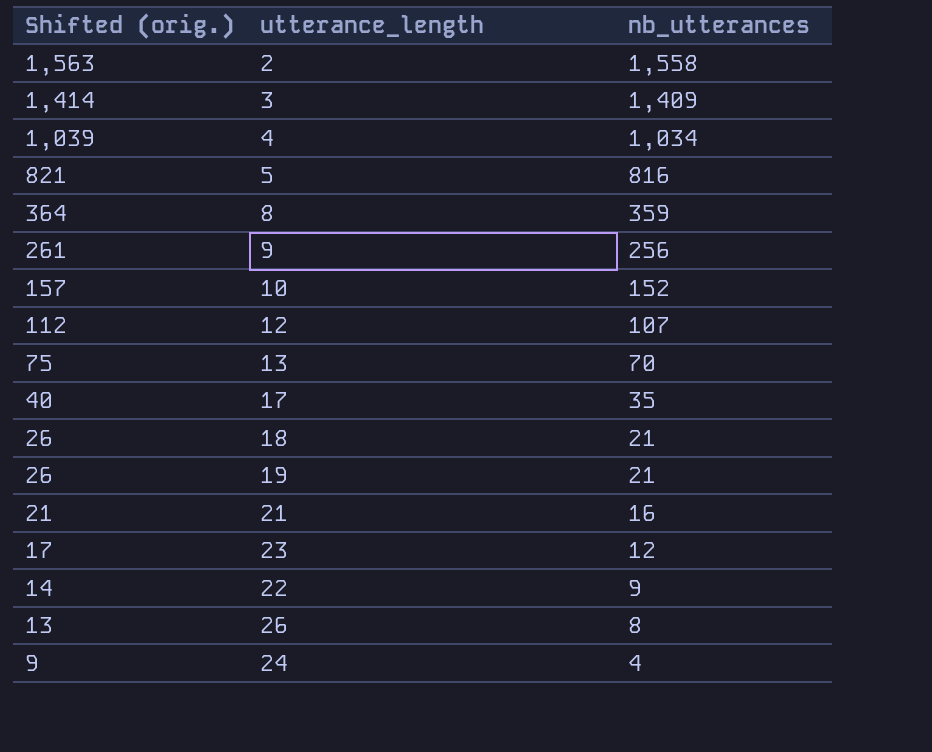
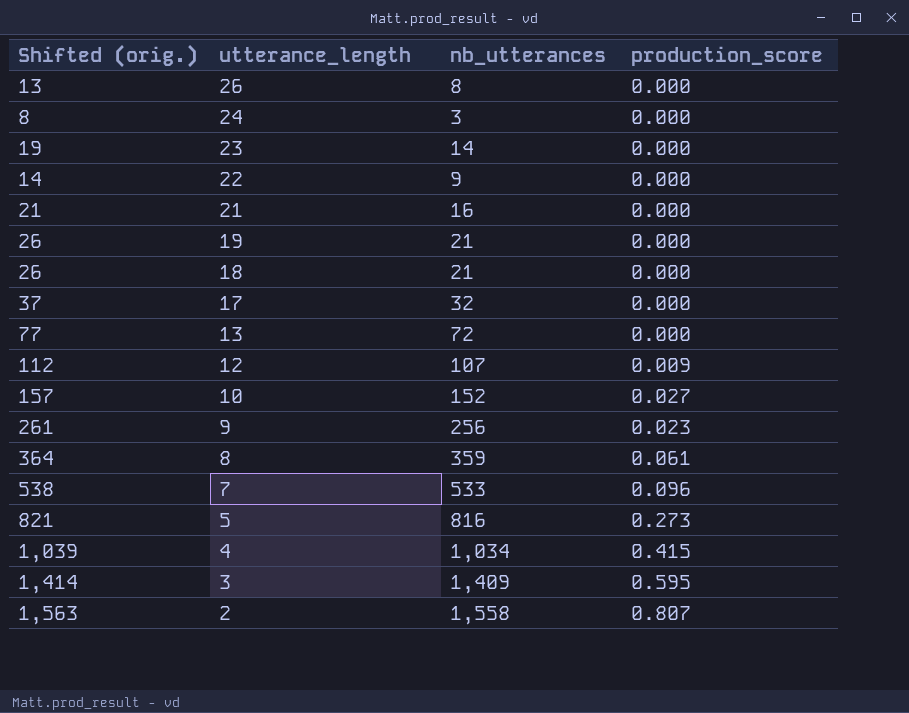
row order: Shifted (orig.) descending -> utterance_length descending
column production_score | position: none -> 4
24 | Shifted (orig.): 9 -> 8
24 | nb_utterances: 4 -> 3
23 | Shifted (orig.): 17 -> 19
23 | nb_utterances: 12 -> 14
17 | Shifted (orig.): 40 -> 37
17 | nb_utterances: 35 -> 32
13 | Shifted (orig.): 75 -> 77
13 | nb_utterances: 70 -> 72
row 7: none -> 538 | 533 | 0.096

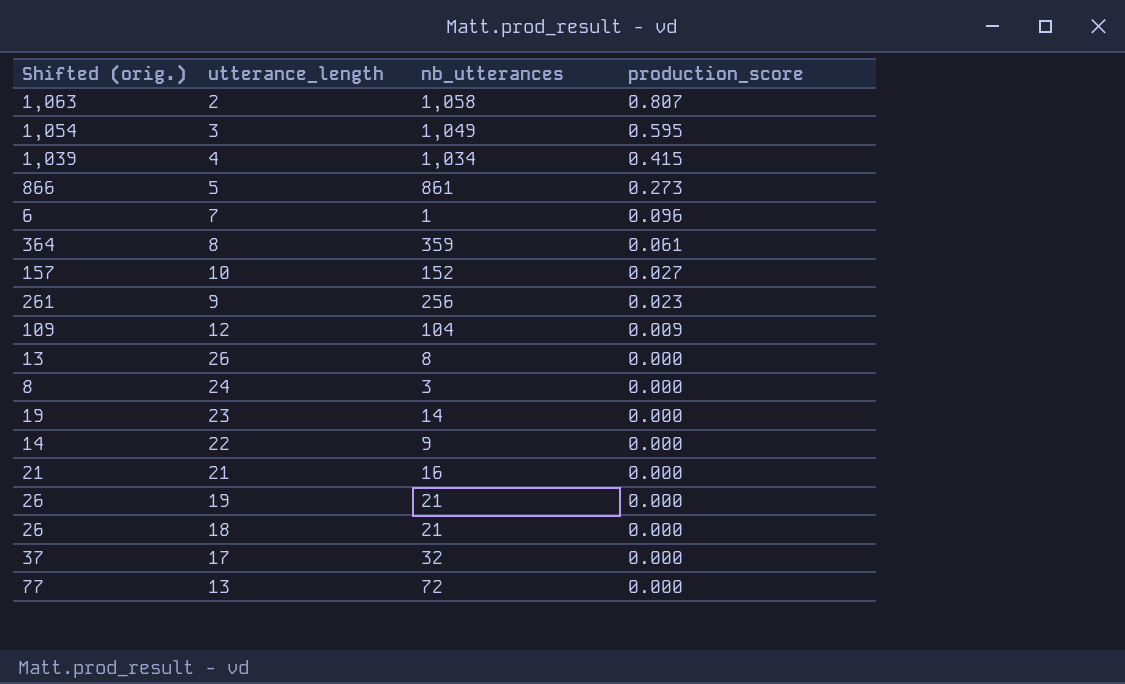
row order: utterance_length descending -> production_score descending
2 | Shifted (orig.): 1,563 -> 1,063
2 | nb_utterances: 1,558 -> 1,058
3 | Shifted (orig.): 1,414 -> 1,054
3 | nb_utterances: 1,409 -> 1,049
5 | Shifted (orig.): 821 -> 866
5 | nb_utterances: 816 -> 861
7 | Shifted (orig.): 538 -> 6
7 | nb_utterances: 533 -> 1
12 | Shifted (orig.): 112 -> 109
12 | nb_utterances: 107 -> 104

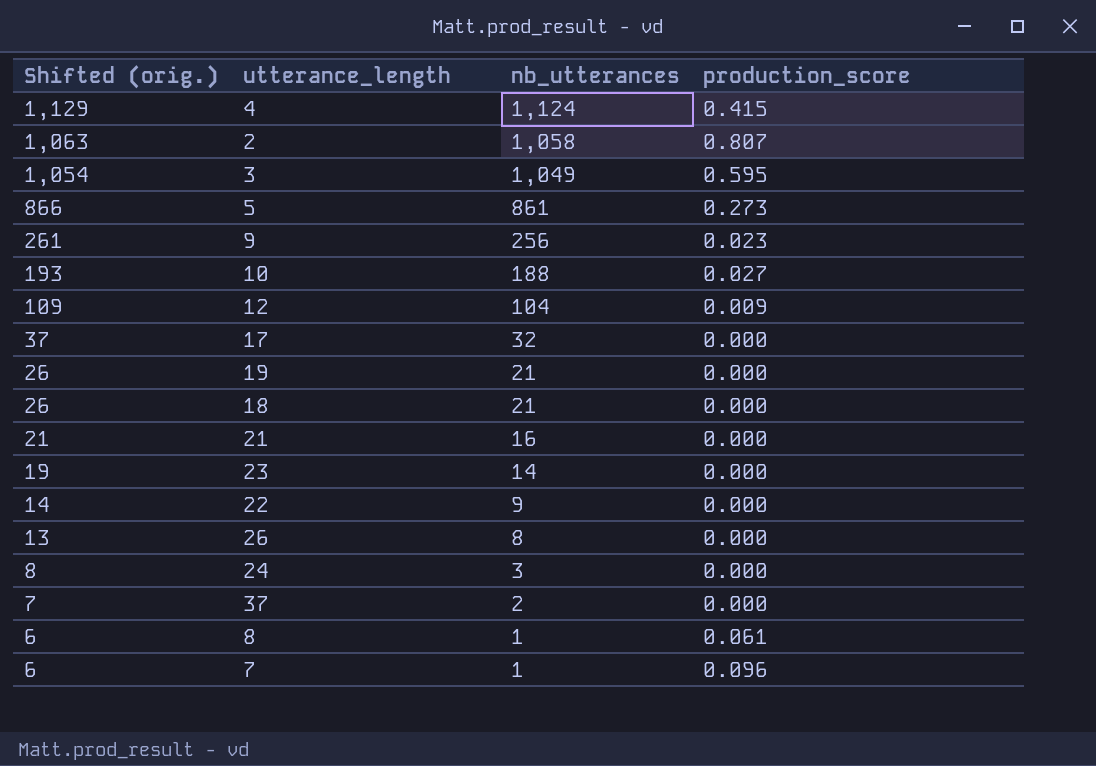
row order: production_score descending -> Shifted (orig.) descending
row 13: 77 | 72 | 0.000 -> none
4 | Shifted (orig.): 1,039 -> 1,129
4 | nb_utterances: 1,034 -> 1,124
10 | Shifted (orig.): 157 -> 193
10 | nb_utterances: 152 -> 188
row 37: none -> 7 | 2 | 0.000
8 | Shifted (orig.): 364 -> 6
8 | nb_utterances: 359 -> 1

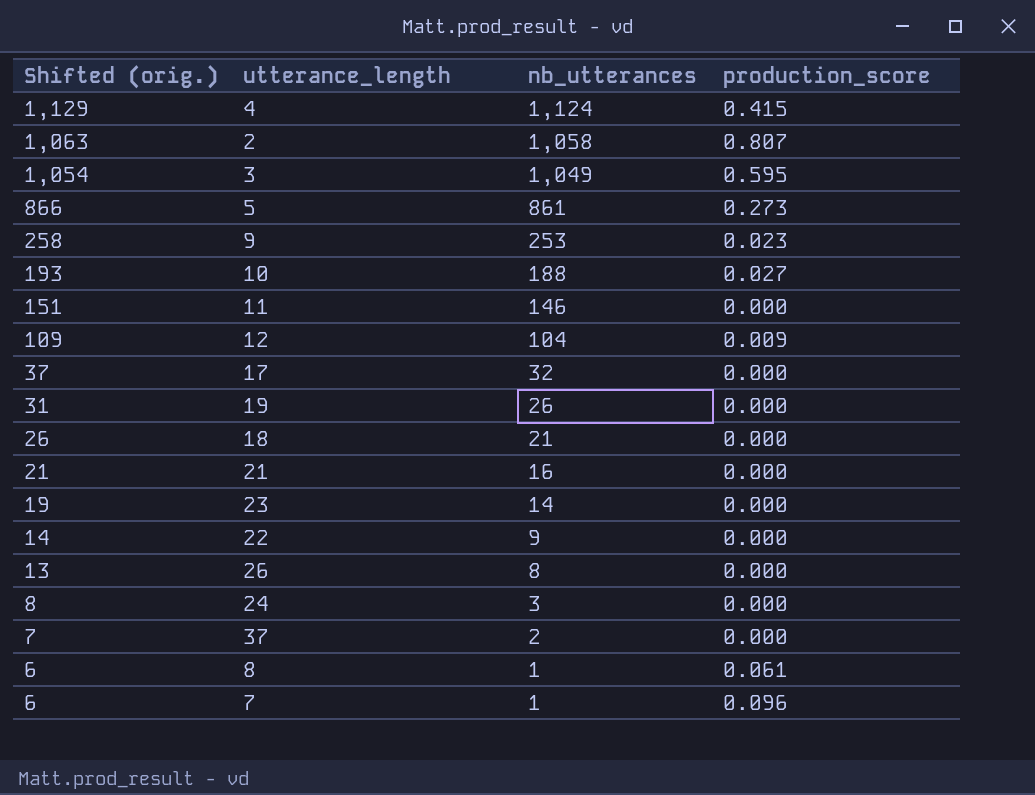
9 | Shifted (orig.): 261 -> 258
9 | nb_utterances: 256 -> 253
row 11: none -> 151 | 146 | 0.000
19 | Shifted (orig.): 26 -> 31
19 | nb_utterances: 21 -> 26

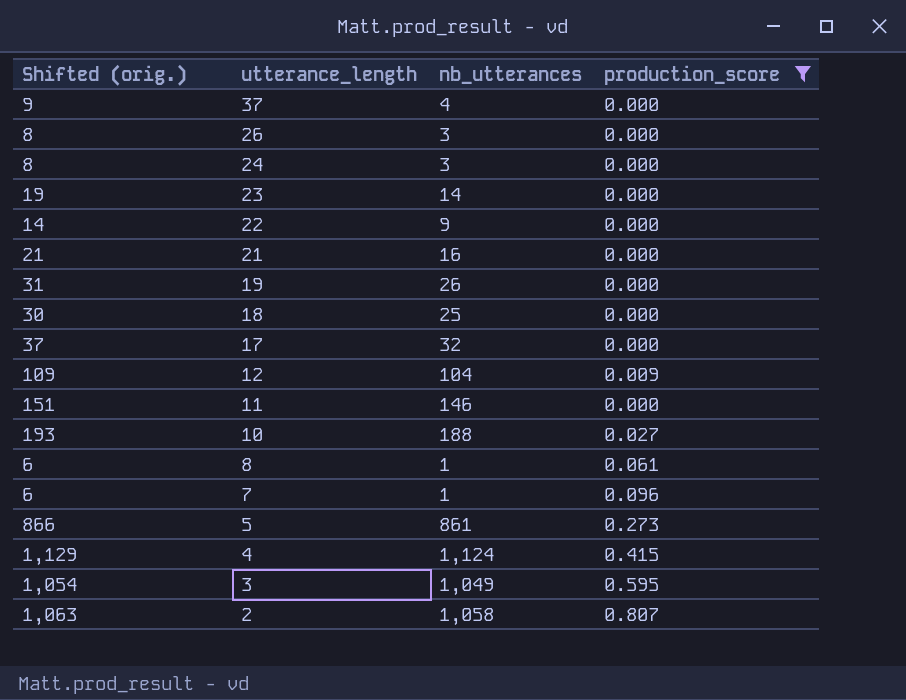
filter: none -> production_score != 0.023
row order: Shifted (orig.) descending -> utterance_length descending
37 | Shifted (orig.): 7 -> 9
37 | nb_utterances: 2 -> 4
26 | Shifted (orig.): 13 -> 8
26 | nb_utterances: 8 -> 3
18 | Shifted (orig.): 26 -> 30
18 | nb_utterances: 21 -> 25

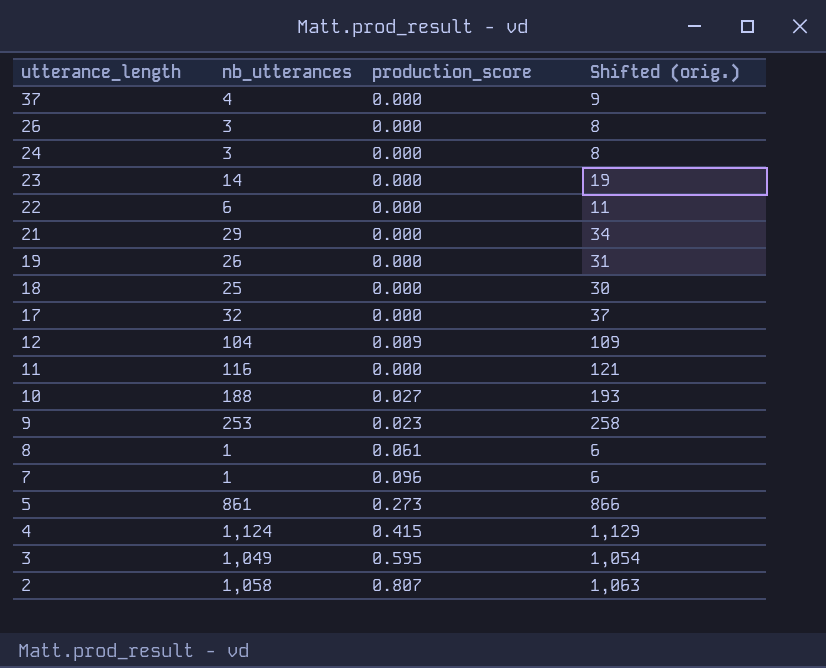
filter: production_score != 0.023 -> none
column Shifted (orig.) | position: 1 -> 4
22 | nb_utterances: 9 -> 6
22 | Shifted (orig.): 14 -> 11
21 | nb_utterances: 16 -> 29
21 | Shifted (orig.): 21 -> 34
11 | nb_utterances: 146 -> 116
11 | Shifted (orig.): 151 -> 121

